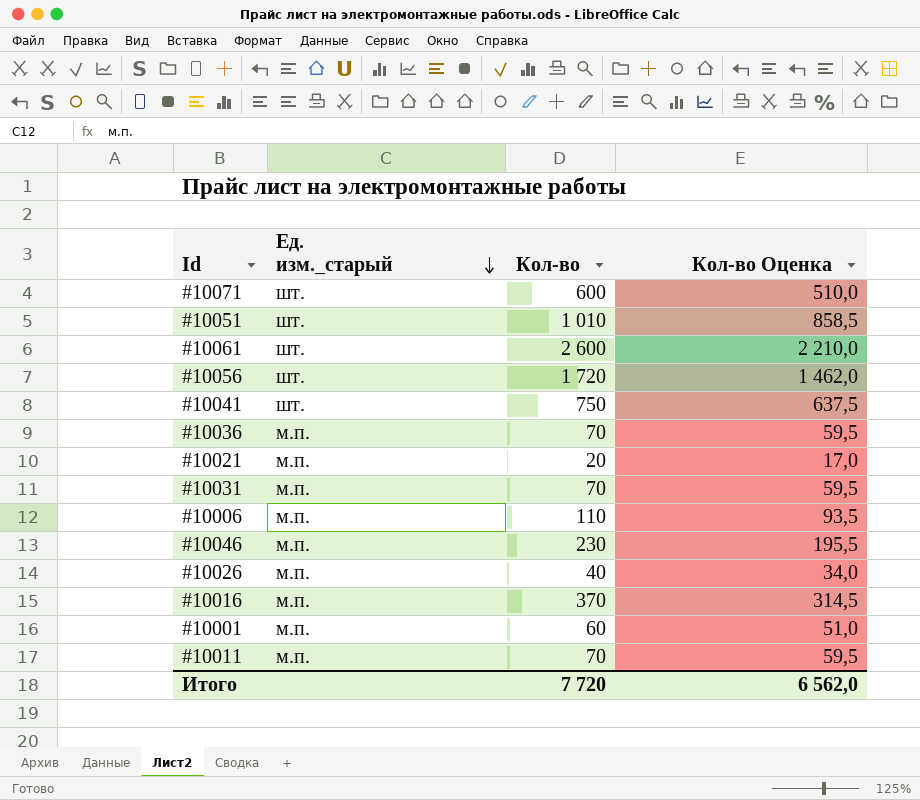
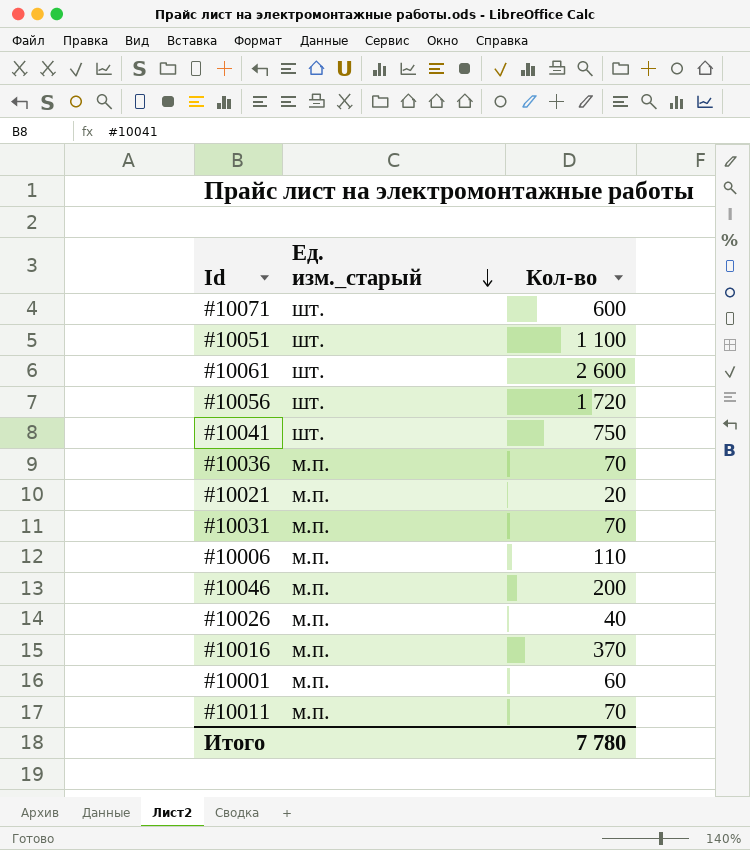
column Кол-во Оценка | formula: [Кол-во] * 0,85 -> none
#10051 | Кол-во: 1 010 -> 1 100
#10046 | Кол-во: 230 -> 200
Итого | Кол-во: 7 720 -> 7 780

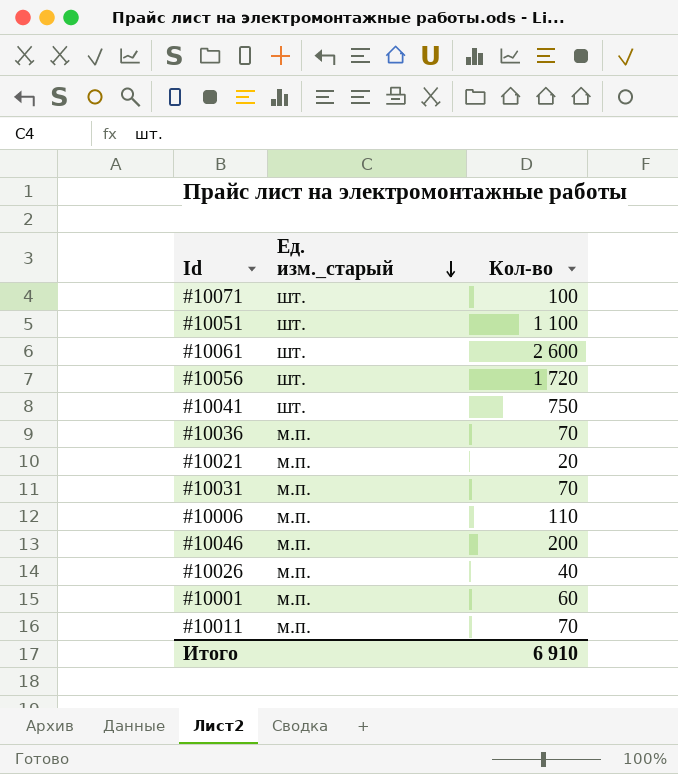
row #10016: м.п. | 370 -> none
#10071 | Кол-во: 600 -> 100
Итого | Кол-во: 7 780 -> 6 910

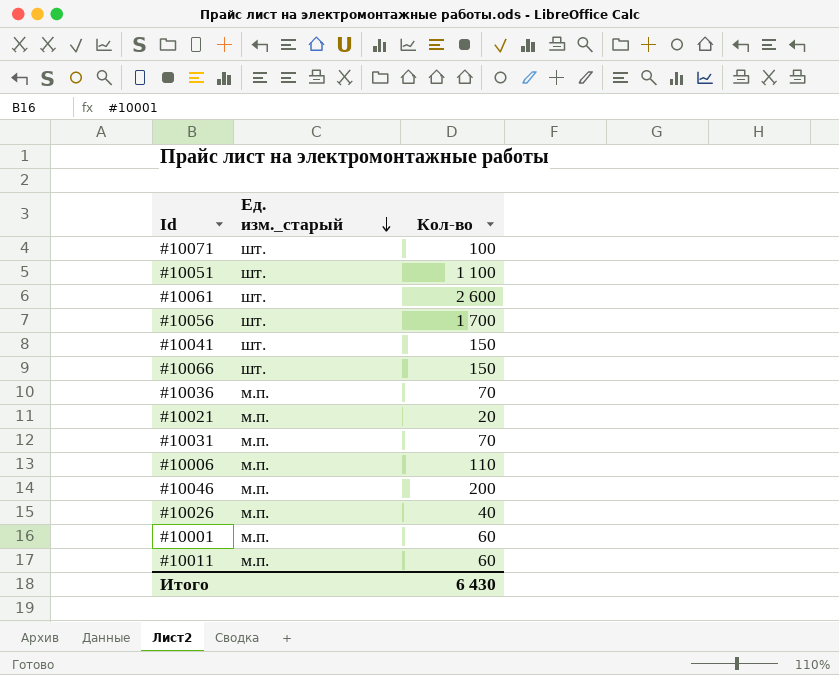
#10056 | Кол-во: 1 720 -> 1 700
#10041 | Кол-во: 750 -> 150
row #10066: none -> шт. | 150
#10011 | Кол-во: 70 -> 60
Итого | Кол-во: 6 910 -> 6 430

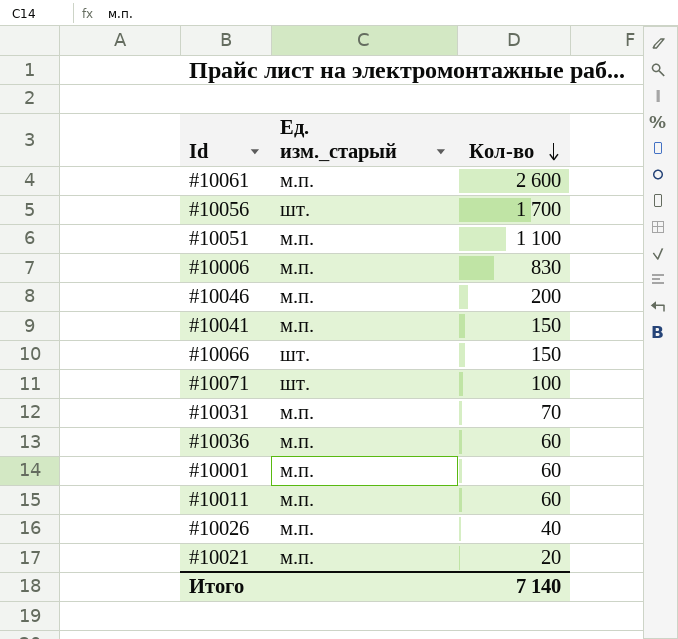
row order: Ед. изм._старый descending -> Кол-во descending
#10061 | Ед. изм._старый: шт. -> м.п.
#10051 | Ед. изм._старый: шт. -> м.п.
#10006 | Кол-во: 110 -> 830
#10041 | Ед. изм._старый: шт. -> м.п.
#10036 | Кол-во: 70 -> 60
Итого | Кол-во: 6 430 -> 7 140

